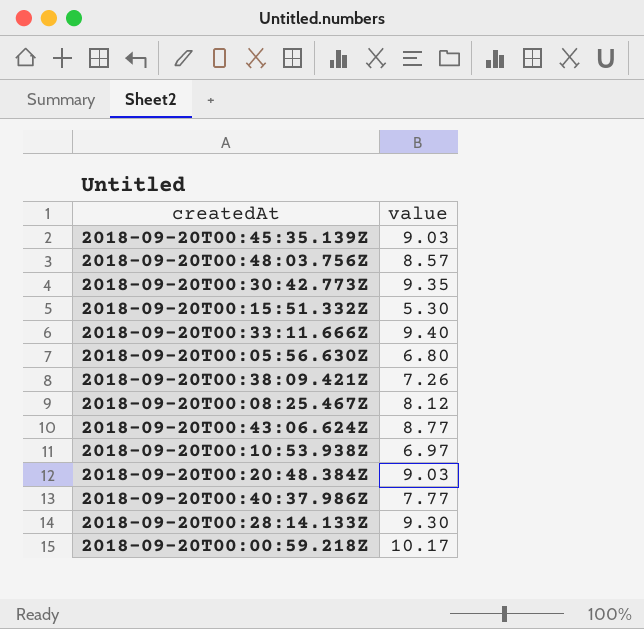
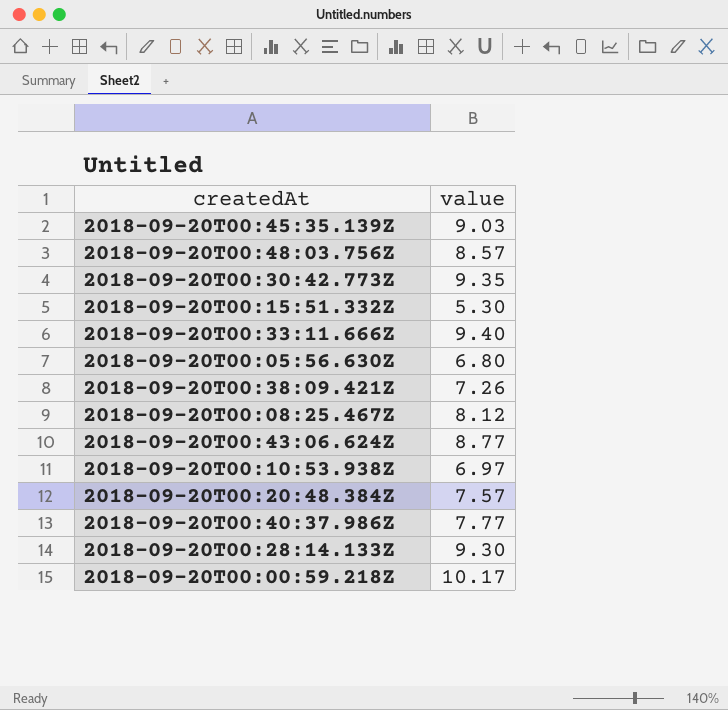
2018-09-20T00:20:48.384Z | value: 9.03 -> 7.57

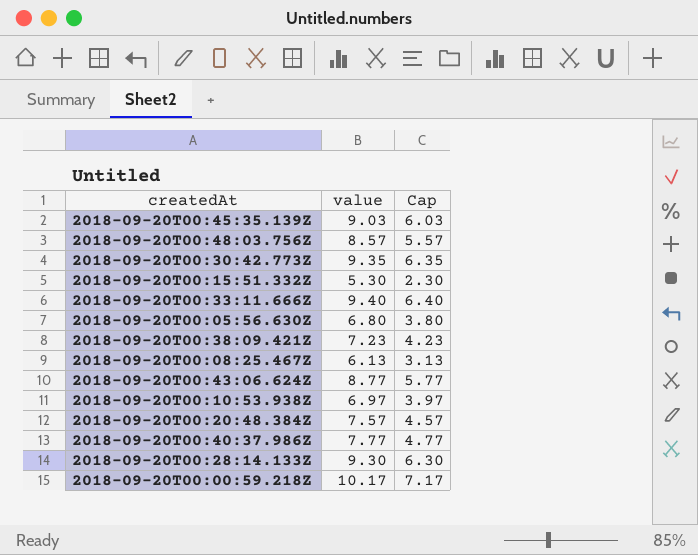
column Cap | formula: none -> [value] - 3
2018-09-20T00:38:09.421Z | value: 7.26 -> 7.23
2018-09-20T00:08:25.467Z | value: 8.12 -> 6.13

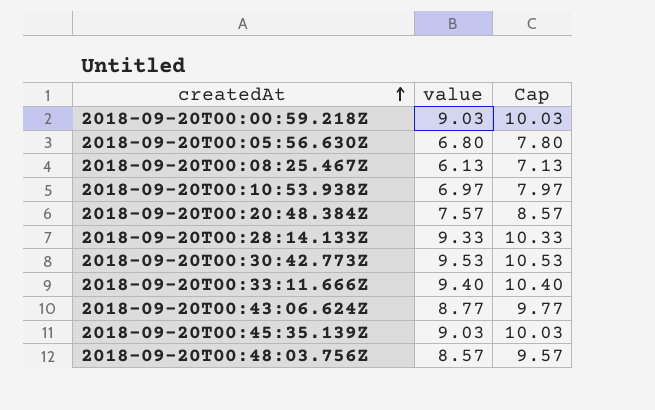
row order: none -> createdAt ascending
column Cap | formula: [value] - 3 -> [value] + 1
row 2018-09-20T00:15:51.332Z: 5.30 | 2.30 -> none
row 2018-09-20T00:38:09.421Z: 7.23 | 4.23 -> none
row 2018-09-20T00:40:37.986Z: 7.77 | 4.77 -> none
2018-09-20T00:00:59.218Z | value: 10.17 -> 9.03
2018-09-20T00:28:14.133Z | value: 9.30 -> 9.33
2018-09-20T00:30:42.773Z | value: 9.35 -> 9.53

